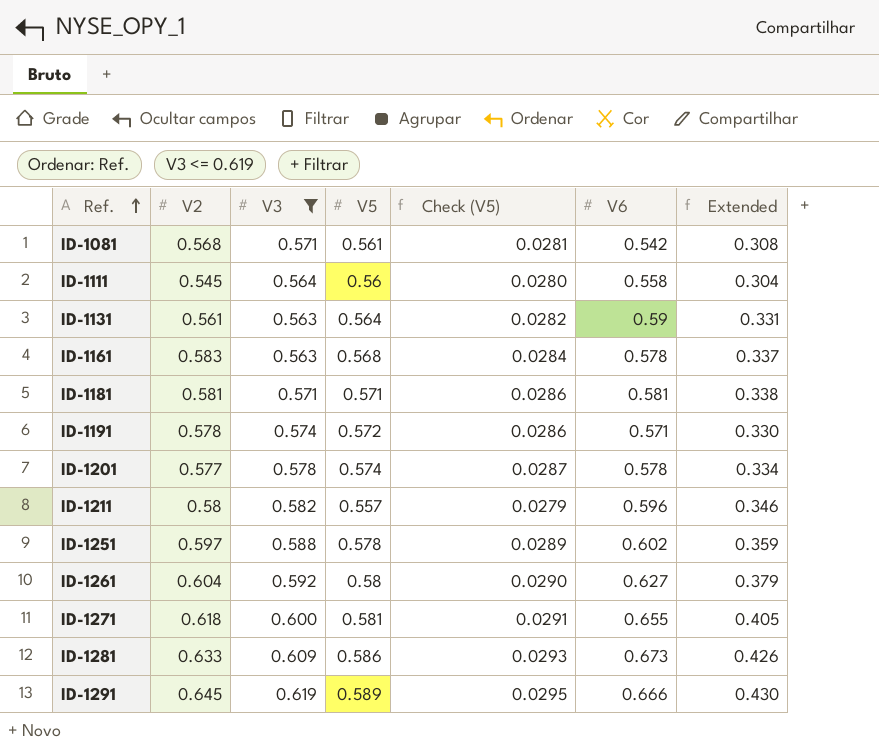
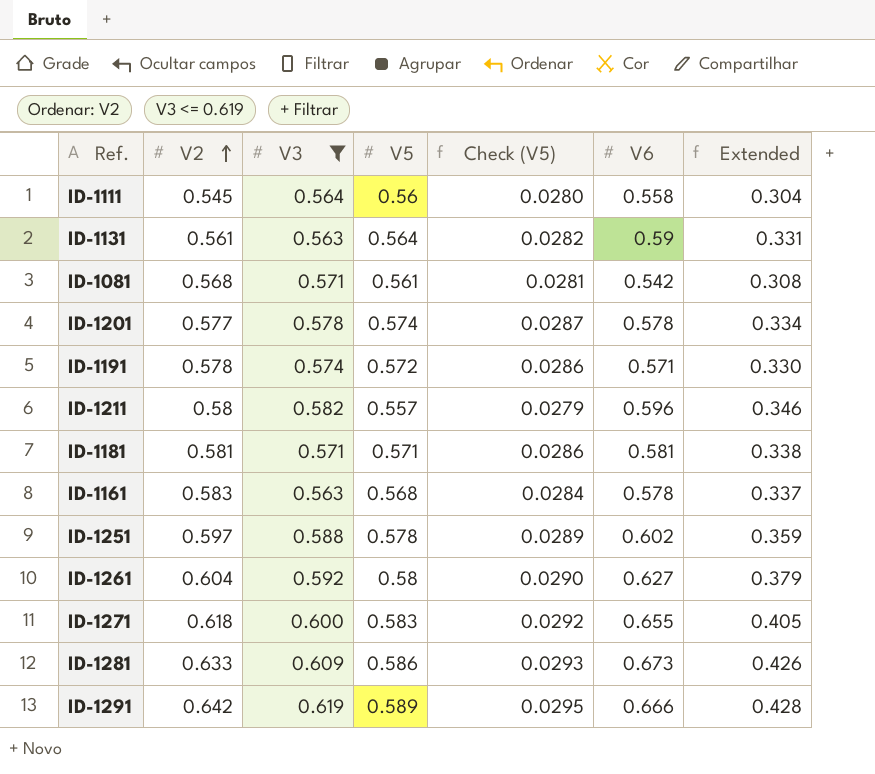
row order: Ref. ascending -> V2 ascending
ID-1271 | V5: 0.581 -> 0.583
ID-1271 | Check (V5): 0.0291 -> 0.0292
ID-1291 | V2: 0.645 -> 0.642
ID-1291 | Extended: 0.430 -> 0.428

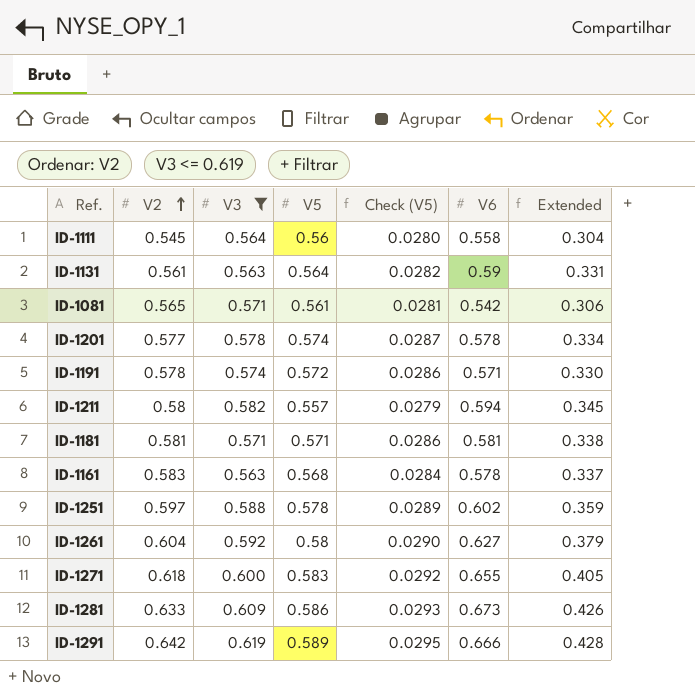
ID-1081 | V2: 0.568 -> 0.565
ID-1081 | Extended: 0.308 -> 0.306
ID-1211 | V6: 0.596 -> 0.594
ID-1211 | Extended: 0.346 -> 0.345

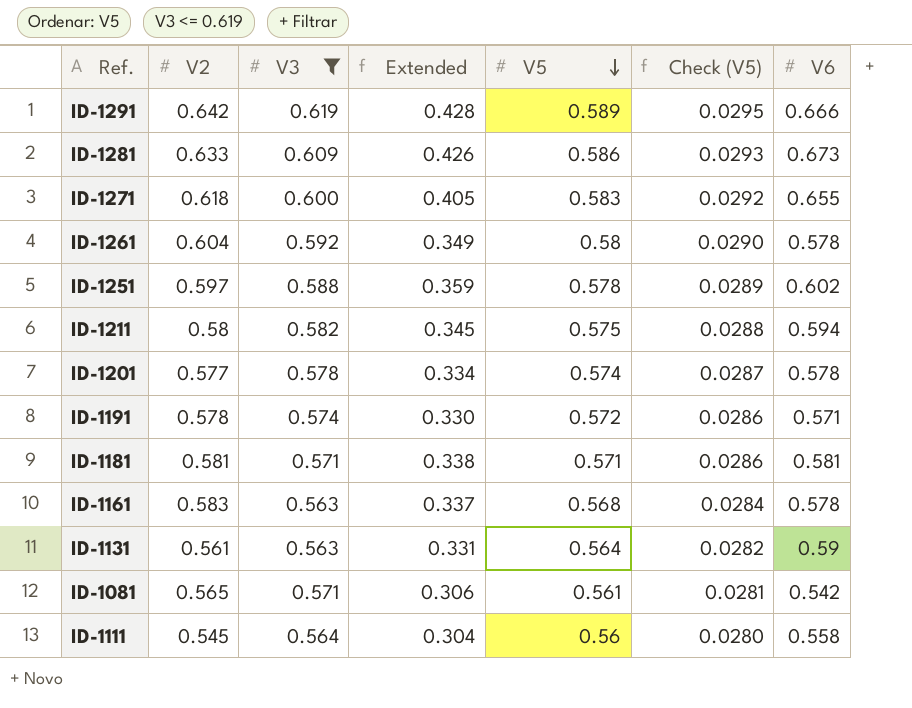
row order: V2 ascending -> V5 descending
column Extended | position: 7 -> 4
ID-1261 | Extended: 0.379 -> 0.349
ID-1261 | V6: 0.627 -> 0.578
ID-1211 | V5: 0.557 -> 0.575
ID-1211 | Check (V5): 0.0279 -> 0.0288

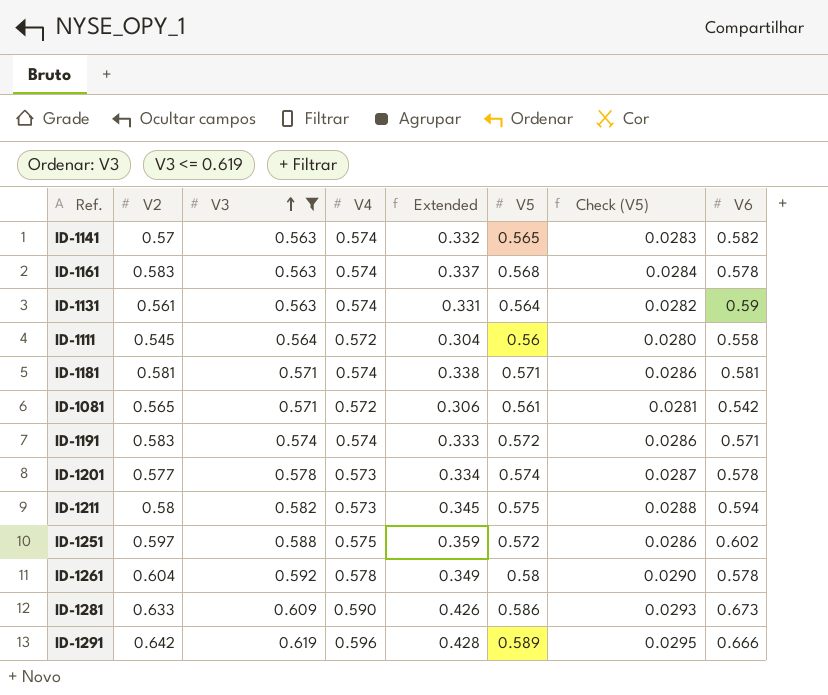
row order: V5 descending -> V3 ascending
column V4 | position: none -> 4
row ID-1271: 0.618 | 0.600 | 0.405 | 0.583 | 0.0292 | 0.655 -> none
row ID-1141: none -> 0.57 | 0.563 | 0.574 | 0.332 | 0.565 | 0.0283 | 0.582
ID-1191 | V2: 0.578 -> 0.583
ID-1191 | Extended: 0.330 -> 0.333
ID-1251 | V5: 0.578 -> 0.572
ID-1251 | Check (V5): 0.0289 -> 0.0286

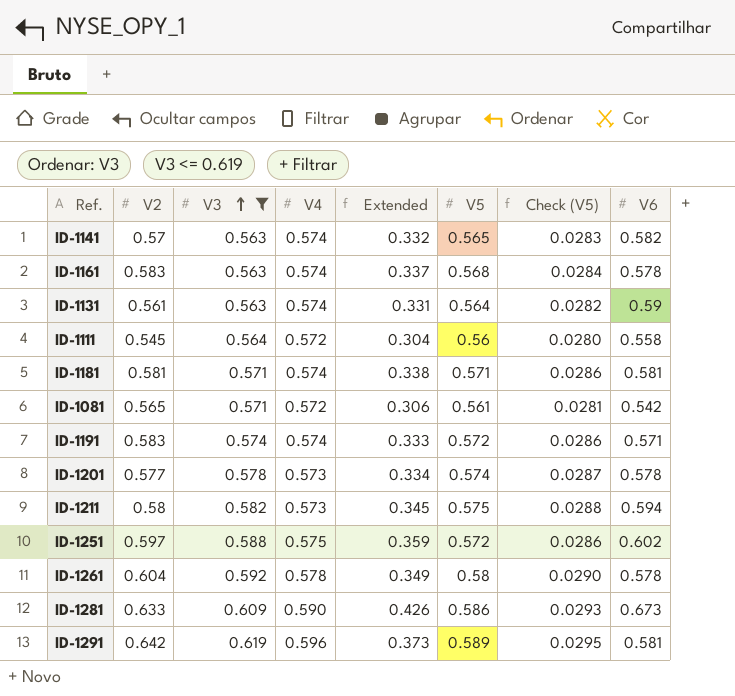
ID-1291 | Extended: 0.428 -> 0.373
ID-1291 | V6: 0.666 -> 0.581

